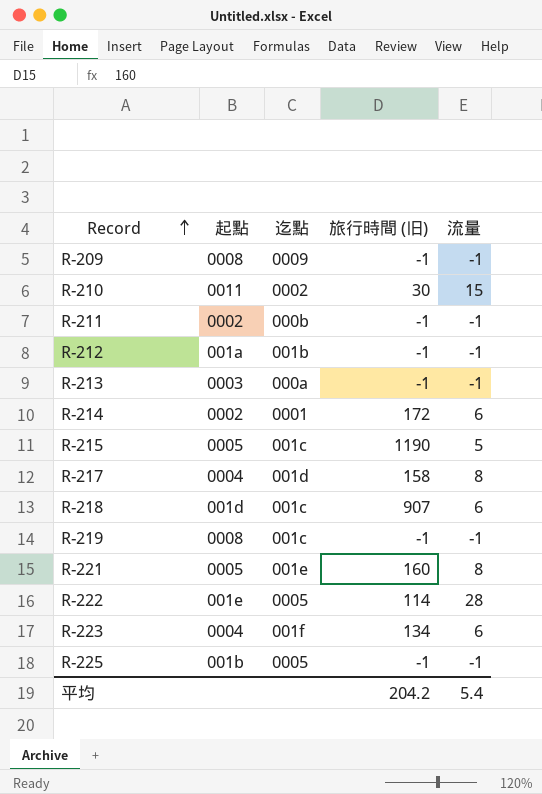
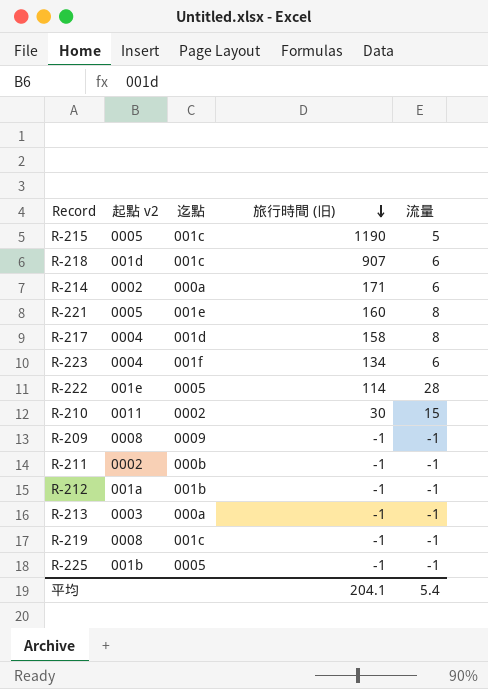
row order: Record ascending -> 旅行時間 (旧) descending
column name: 起點 -> 起點 v2
R-214 | 迄點: 0001 -> 000a
R-214 | 旅行時間 (旧): 172 -> 171
平均 | 旅行時間 (旧): 204.2 -> 204.1

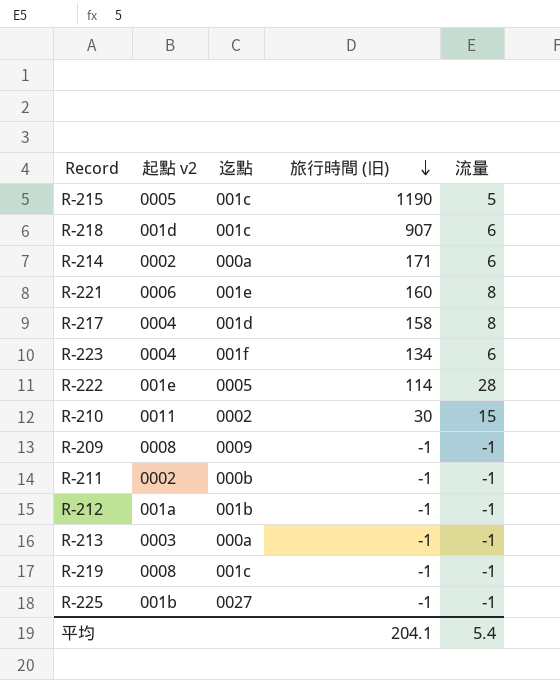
R-221 | 起點 v2: 0005 -> 0006
R-225 | 迄點: 0005 -> 0027

